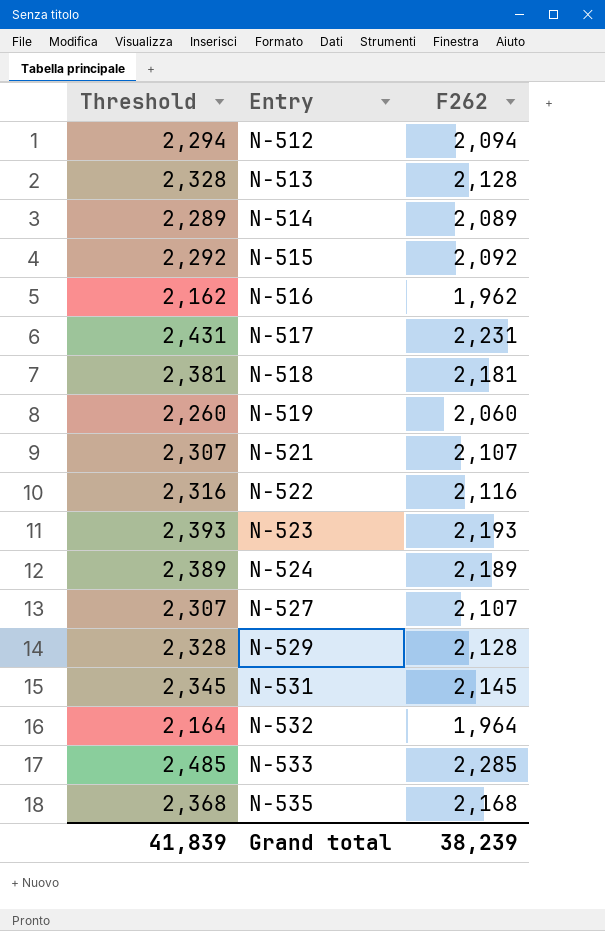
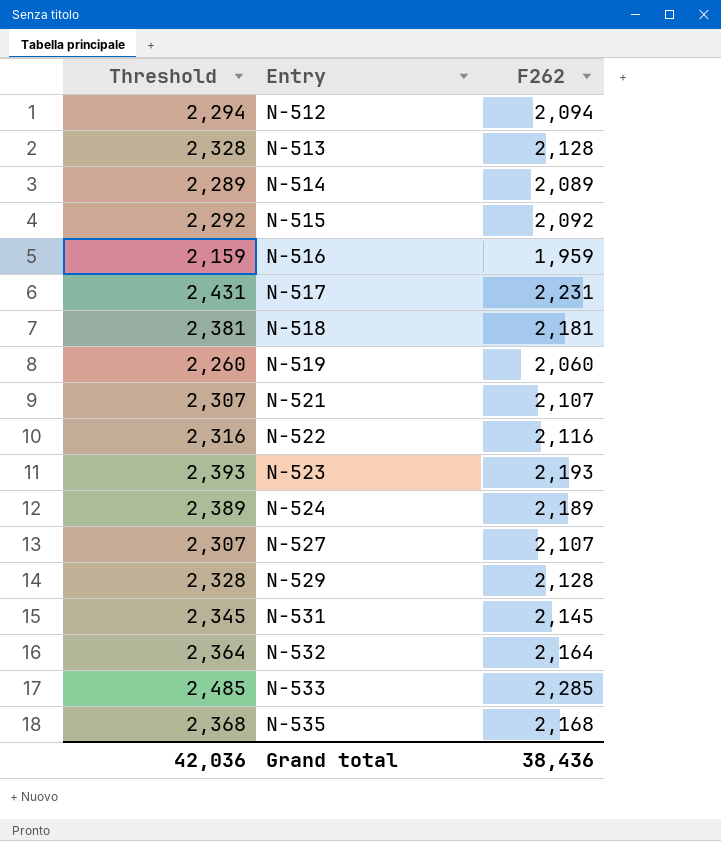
N-516 | Threshold: 2,162 -> 2,159
N-516 | F262: 1,962 -> 1,959
N-532 | Threshold: 2,164 -> 2,364
N-532 | F262: 1,964 -> 2,164
Grand total | Threshold: 41,839 -> 42,036
Grand total | F262: 38,239 -> 38,436

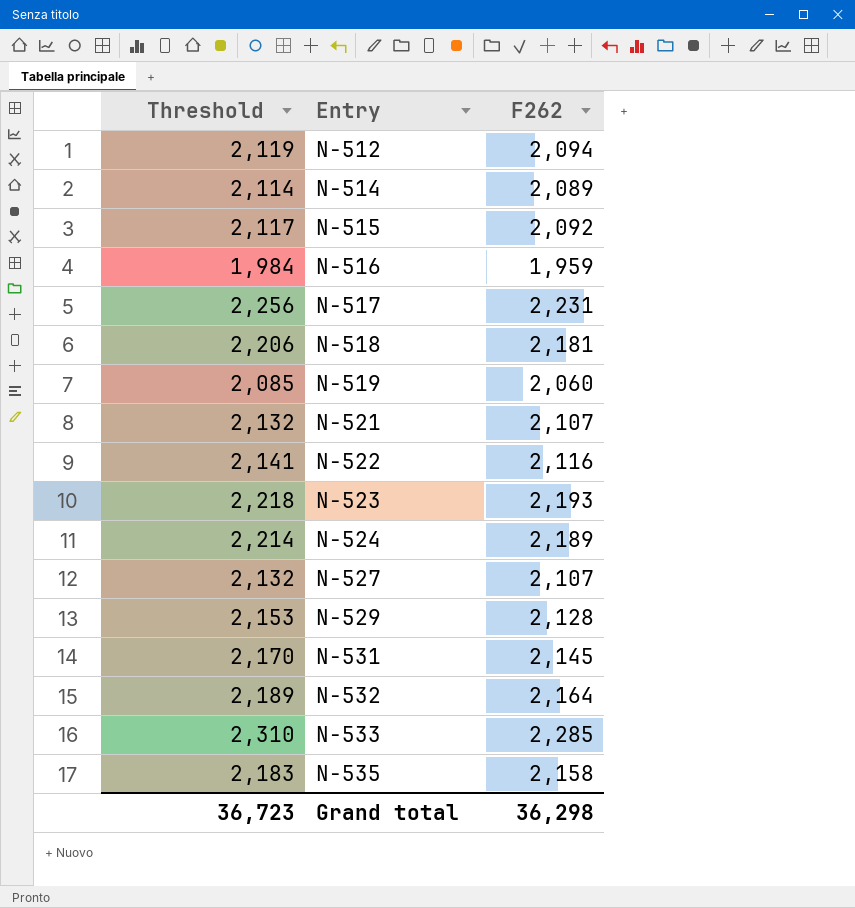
column Threshold | formula: [F262] + 200 -> [F262] + 25
row N-513: 2,328 | 2,128 -> none
N-535 | F262: 2,168 -> 2,158
Grand total | Threshold: 42,036 -> 36,723
Grand total | F262: 38,436 -> 36,298

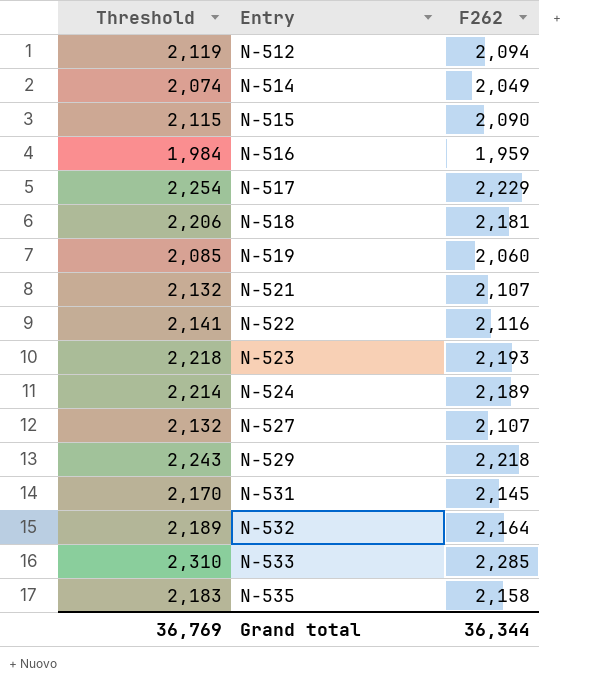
N-514 | Threshold: 2,114 -> 2,074
N-514 | F262: 2,089 -> 2,049
N-515 | Threshold: 2,117 -> 2,115
N-515 | F262: 2,092 -> 2,090
N-517 | Threshold: 2,256 -> 2,254
N-517 | F262: 2,231 -> 2,229
N-529 | Threshold: 2,153 -> 2,243
N-529 | F262: 2,128 -> 2,218
Grand total | Threshold: 36,723 -> 36,769
Grand total | F262: 36,298 -> 36,344

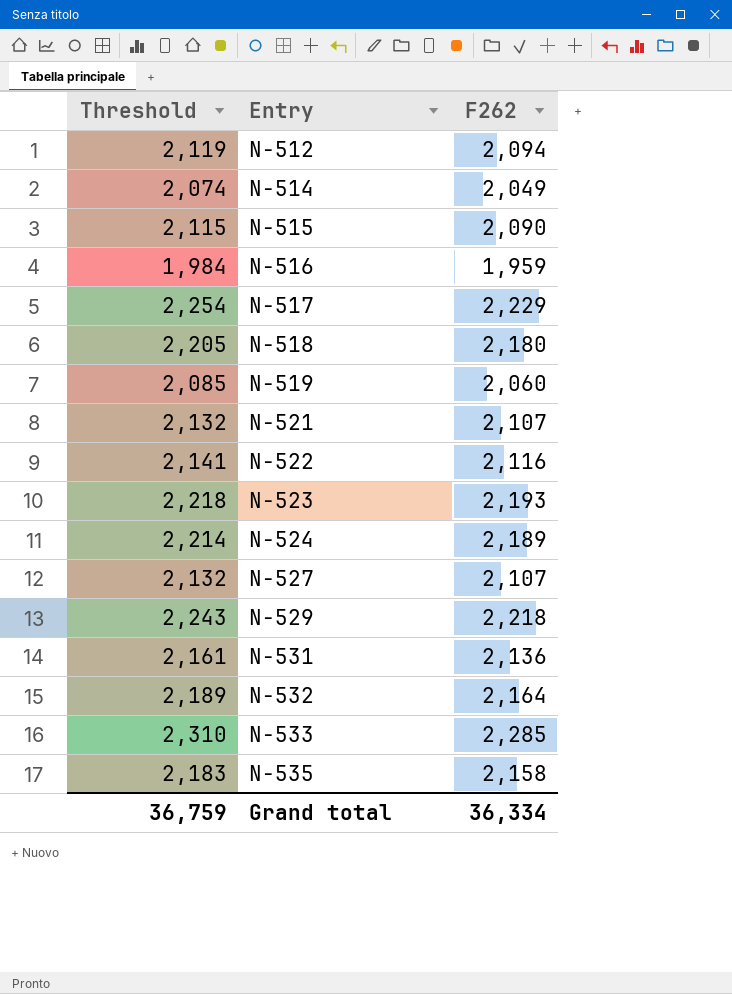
N-518 | Threshold: 2,206 -> 2,205
N-518 | F262: 2,181 -> 2,180
N-531 | Threshold: 2,170 -> 2,161
N-531 | F262: 2,145 -> 2,136
Grand total | Threshold: 36,769 -> 36,759
Grand total | F262: 36,344 -> 36,334

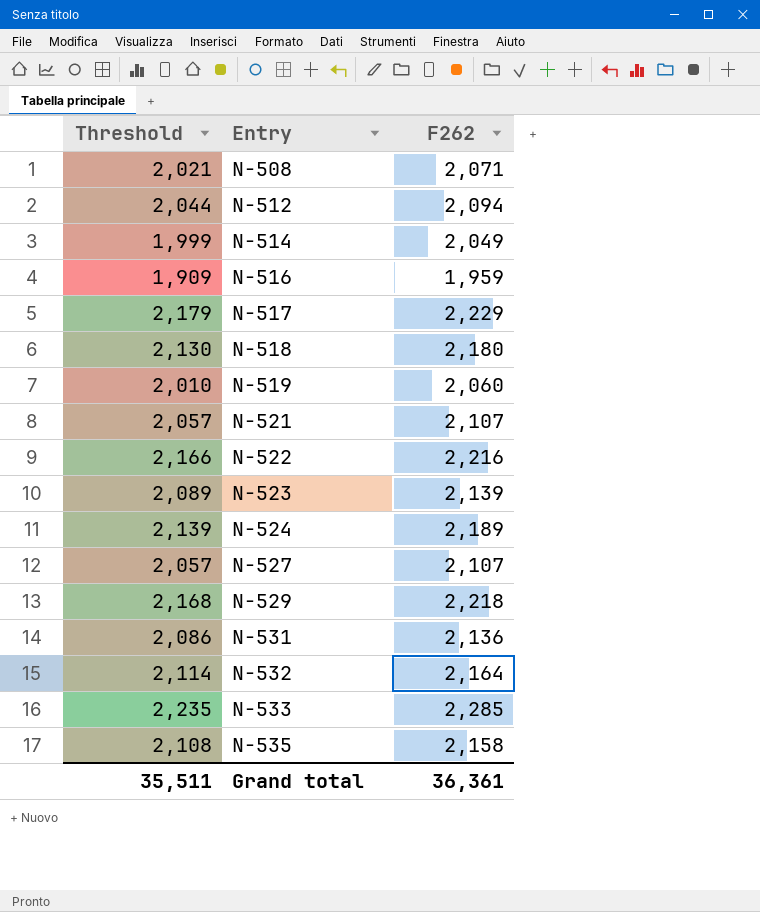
column Threshold | formula: [F262] + 25 -> [F262] - 50
row N-515: 2,115 | 2,090 -> none
row N-508: none -> 2,021 | 2,071
N-522 | F262: 2,116 -> 2,216
N-523 | F262: 2,193 -> 2,139
Grand total | Threshold: 36,759 -> 35,511
Grand total | F262: 36,334 -> 36,361

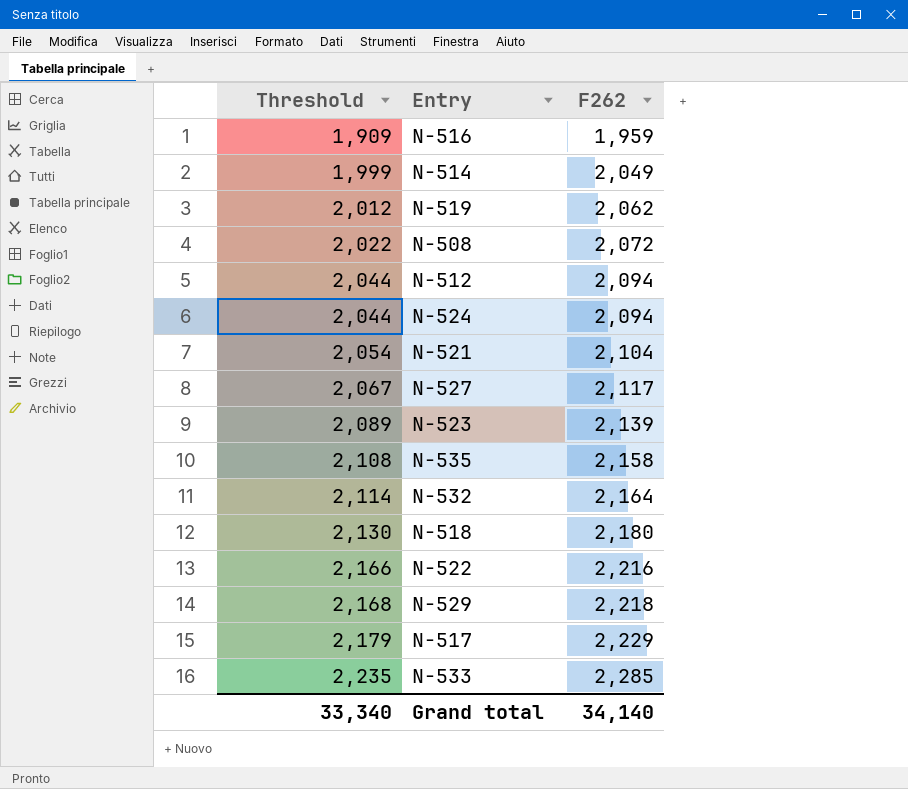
row order: Entry ascending -> Threshold ascending
row N-531: 2,086 | 2,136 -> none
N-519 | Threshold: 2,010 -> 2,012
N-519 | F262: 2,060 -> 2,062
N-508 | Threshold: 2,021 -> 2,022
N-508 | F262: 2,071 -> 2,072
N-524 | Threshold: 2,139 -> 2,044
N-524 | F262: 2,189 -> 2,094
N-521 | Threshold: 2,057 -> 2,054
N-521 | F262: 2,107 -> 2,104
N-527 | Threshold: 2,057 -> 2,067
N-527 | F262: 2,107 -> 2,117
Grand total | Threshold: 35,511 -> 33,340
Grand total | F262: 36,361 -> 34,140

